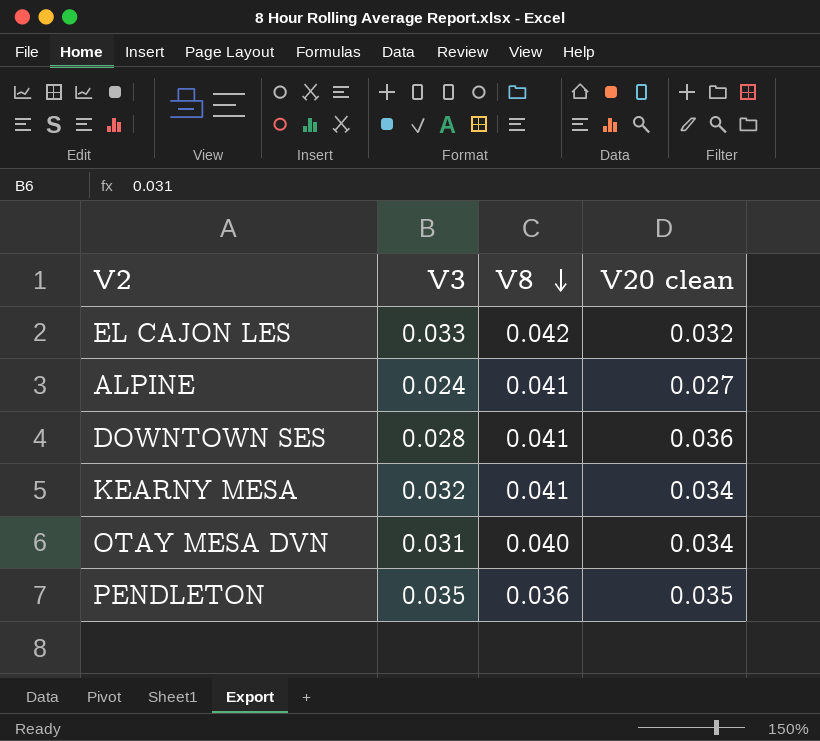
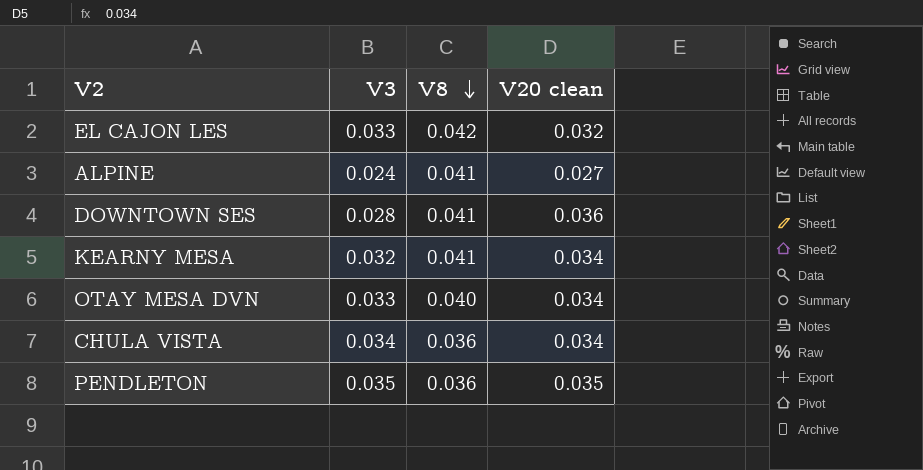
OTAY MESA DVN | V3: 0.031 -> 0.033
row CHULA VISTA: none -> 0.034 | 0.036 | 0.034

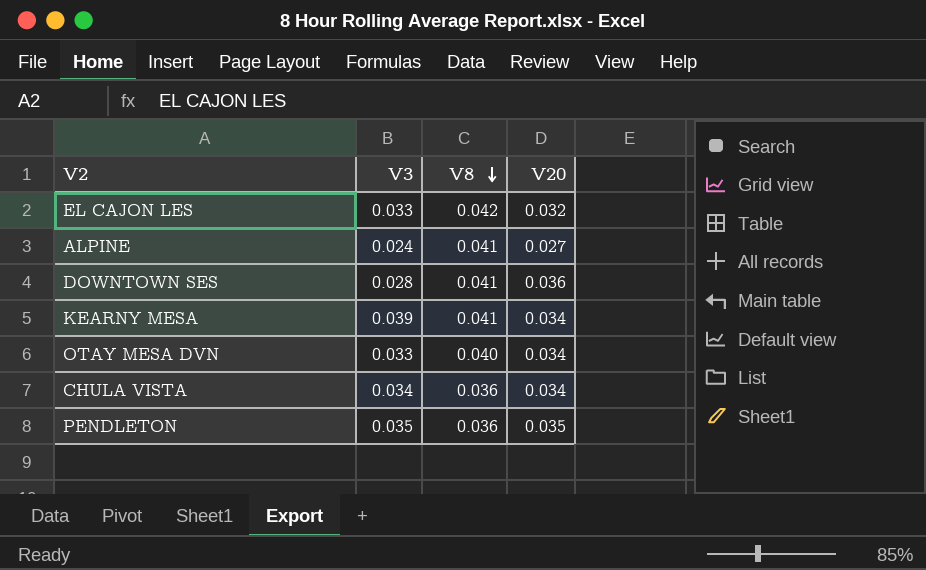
column name: V20 clean -> V20
KEARNY MESA | V3: 0.032 -> 0.039

